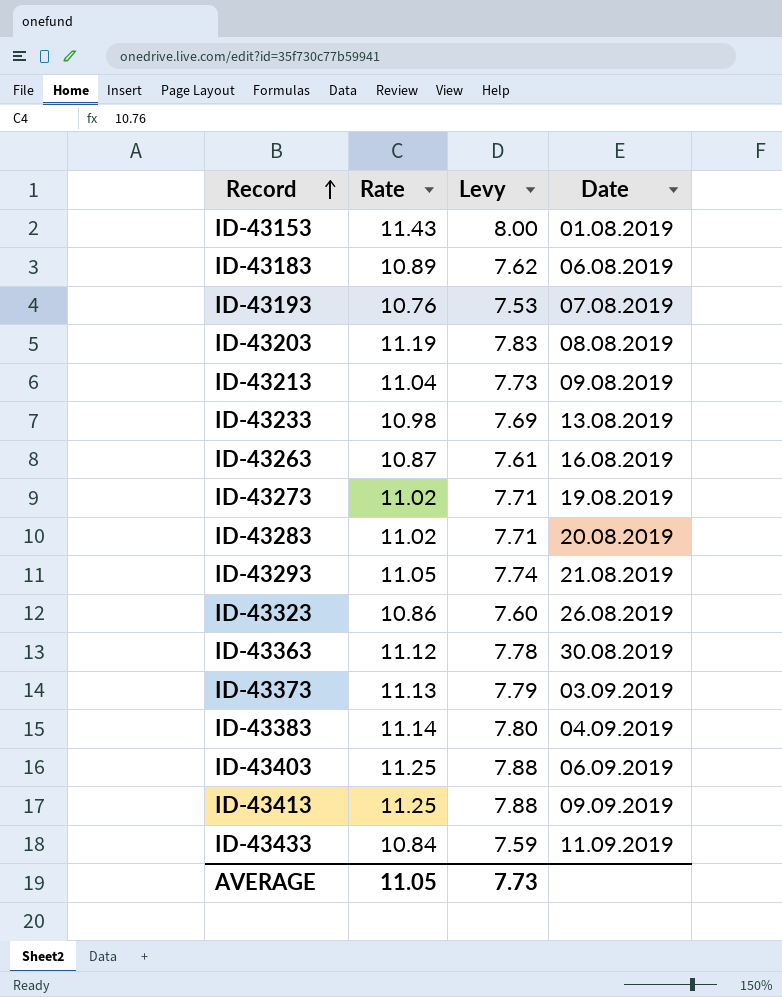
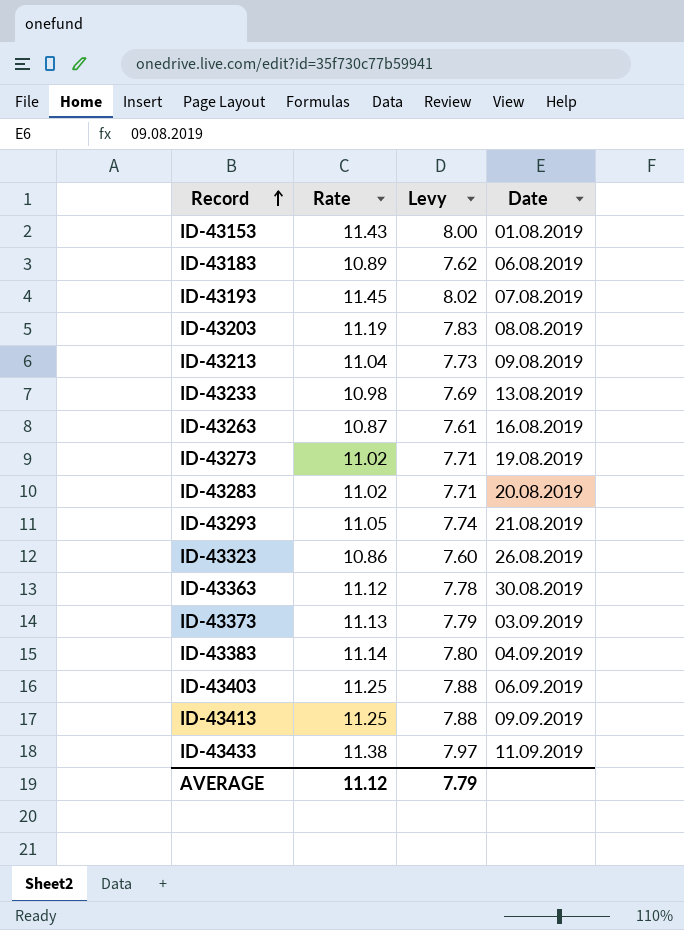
ID-43193 | Rate: 10.76 -> 11.45
ID-43193 | Levy: 7.53 -> 8.02
ID-43433 | Rate: 10.84 -> 11.38
ID-43433 | Levy: 7.59 -> 7.97
AVERAGE | Rate: 11.05 -> 11.12
AVERAGE | Levy: 7.73 -> 7.79

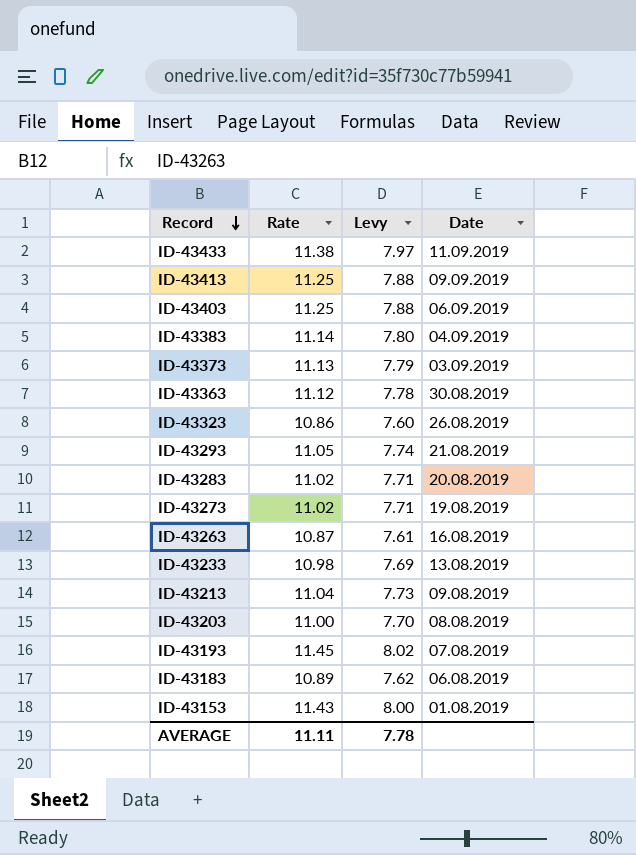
row order: Record ascending -> Record descending
ID-43203 | Rate: 11.19 -> 11.00
ID-43203 | Levy: 7.83 -> 7.70
AVERAGE | Rate: 11.12 -> 11.11
AVERAGE | Levy: 7.79 -> 7.78

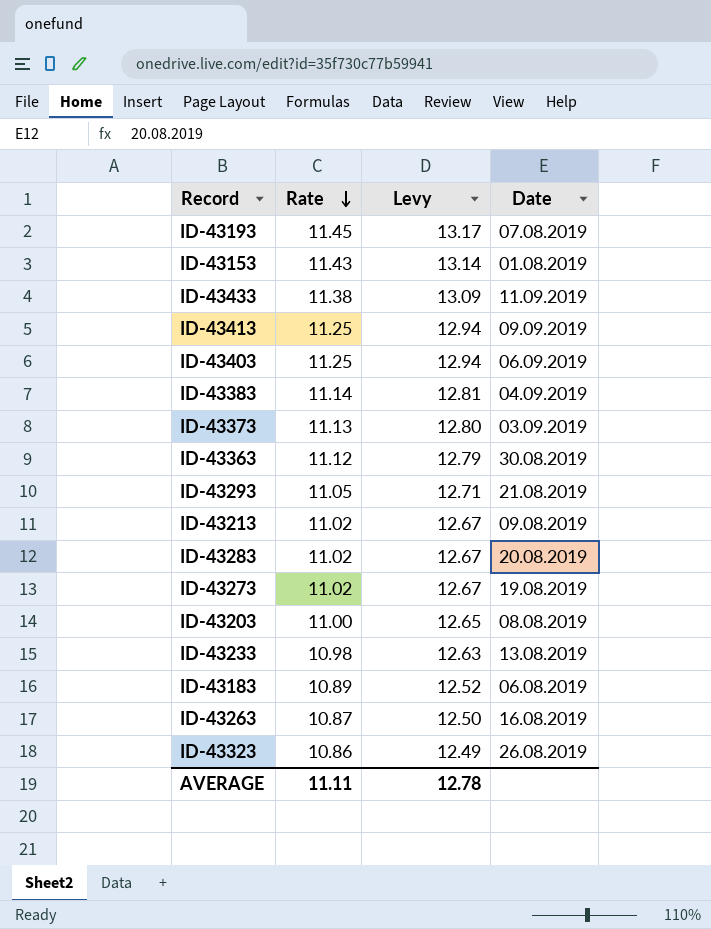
row order: Record descending -> Rate descending
column Levy | formula: [Rate] * 0.7 -> [Rate] * 1.15
ID-43213 | Rate: 11.04 -> 11.02
AVERAGE | Levy: 7.78 -> 12.78

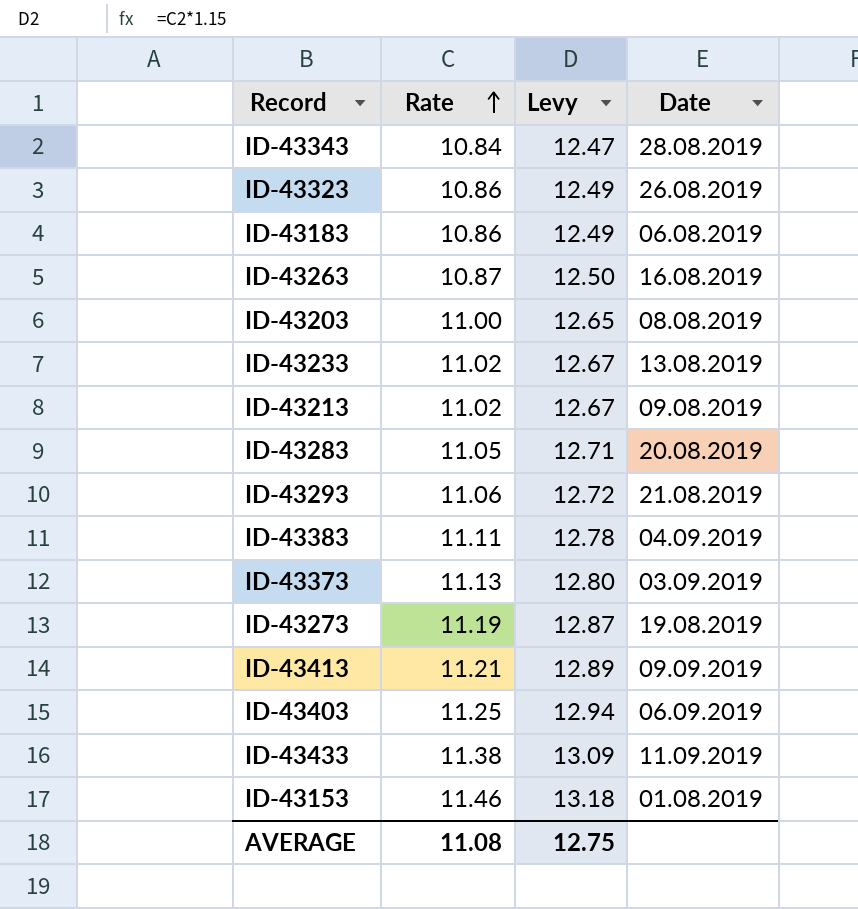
row order: Rate descending -> Rate ascending
row ID-43193: 11.45 | 13.17 | 07.08.2019 -> none
row ID-43363: 11.12 | 12.79 | 30.08.2019 -> none
row ID-43343: none -> 10.84 | 12.47 | 28.08.2019
ID-43183 | Rate: 10.89 -> 10.86
ID-43183 | Levy: 12.52 -> 12.49
ID-43233 | Rate: 10.98 -> 11.02
ID-43233 | Levy: 12.63 -> 12.67
ID-43283 | Rate: 11.02 -> 11.05
ID-43283 | Levy: 12.67 -> 12.71
ID-43293 | Rate: 11.05 -> 11.06
ID-43293 | Levy: 12.71 -> 12.72
ID-43383 | Rate: 11.14 -> 11.11
ID-43383 | Levy: 12.81 -> 12.78
ID-43273 | Rate: 11.02 -> 11.19
ID-43273 | Levy: 12.67 -> 12.87
ID-43413 | Rate: 11.25 -> 11.21
ID-43413 | Levy: 12.94 -> 12.89
ID-43153 | Rate: 11.43 -> 11.46
ID-43153 | Levy: 13.14 -> 13.18
AVERAGE | Rate: 11.11 -> 11.08
AVERAGE | Levy: 12.78 -> 12.75

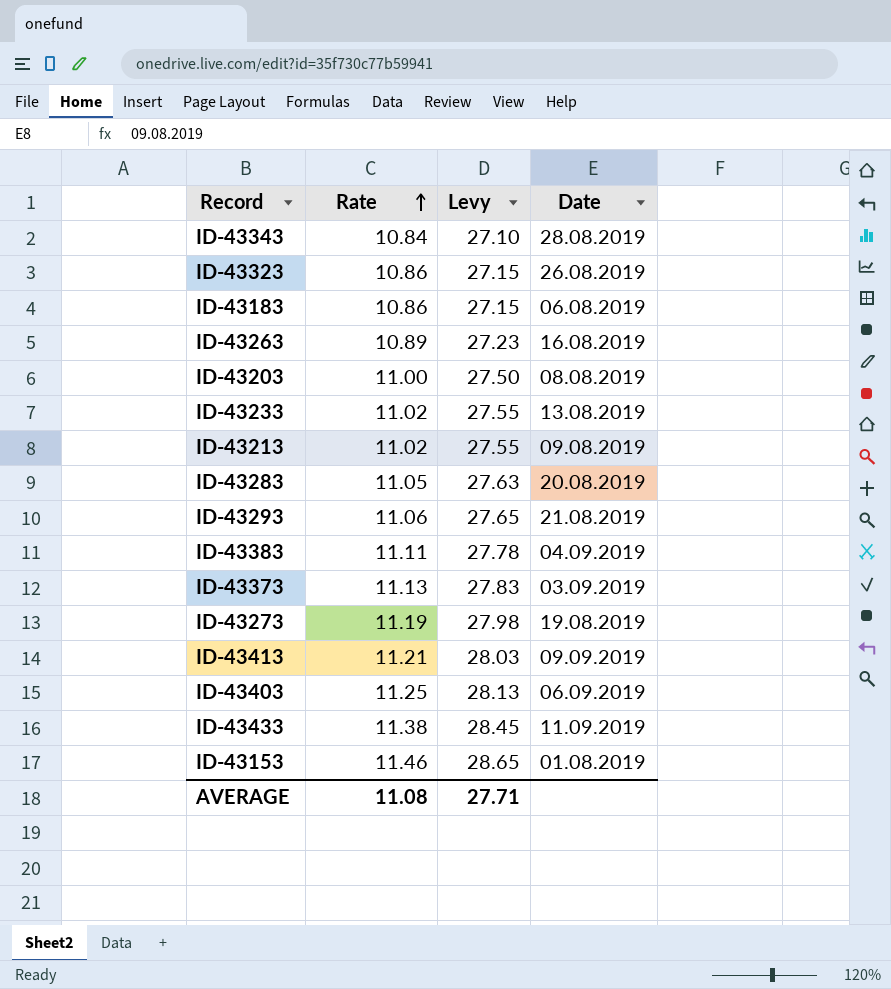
column Levy | formula: [Rate] * 1.15 -> [Rate] * 2.5
ID-43263 | Rate: 10.87 -> 10.89
AVERAGE | Levy: 12.75 -> 27.71

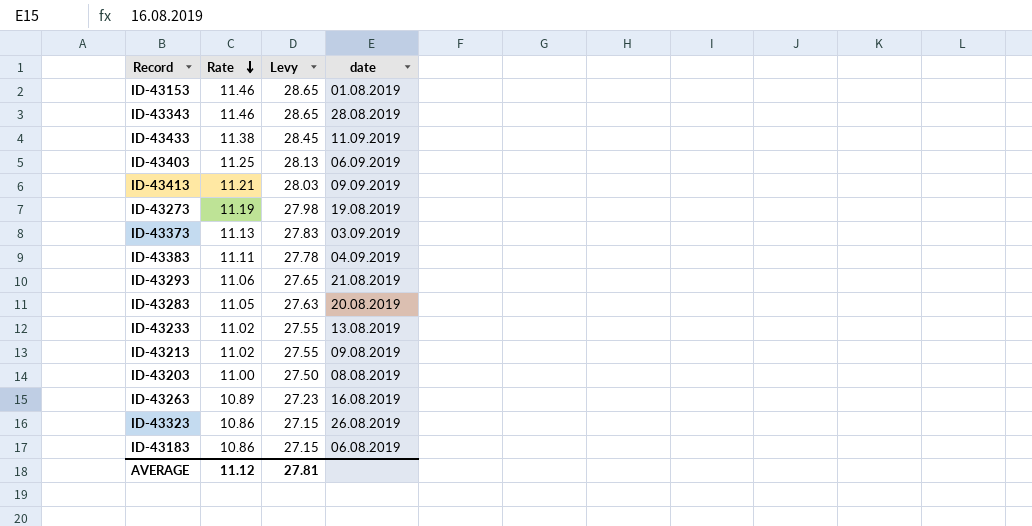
row order: Rate ascending -> Rate descending
column name: Date -> date
ID-43343 | Rate: 10.84 -> 11.46
ID-43343 | Levy: 27.10 -> 28.65
AVERAGE | Rate: 11.08 -> 11.12
AVERAGE | Levy: 27.71 -> 27.81

